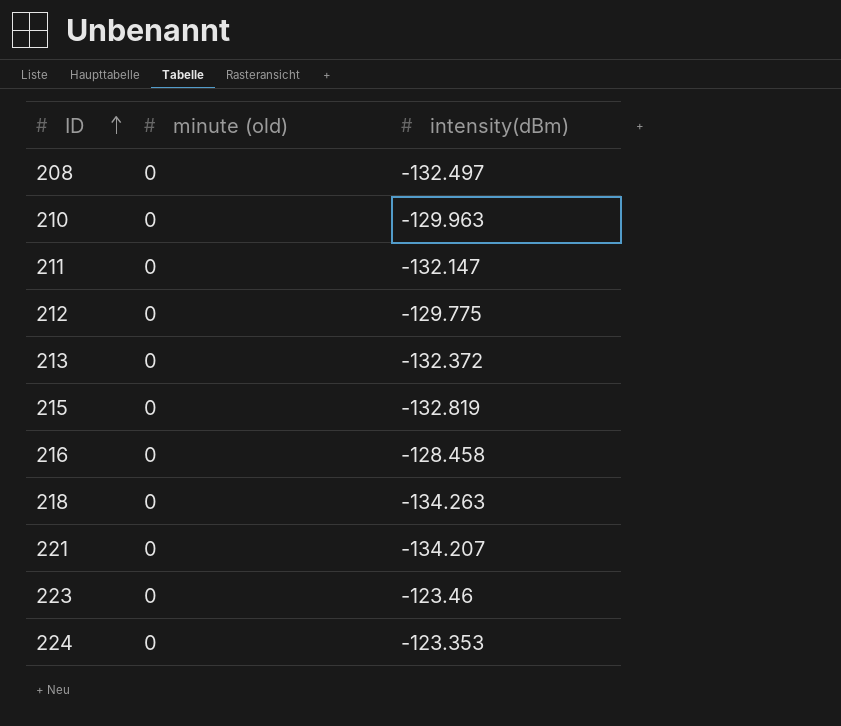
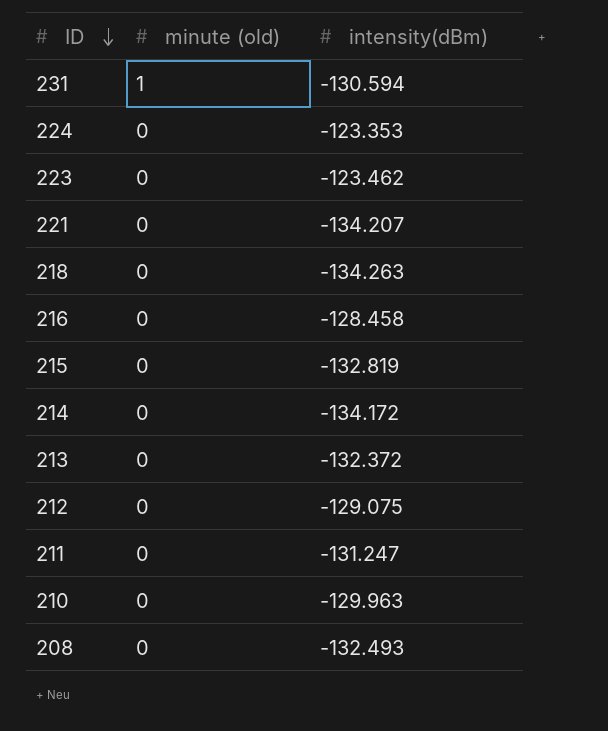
row order: ID ascending -> ID descending
row 231: none -> 1 | -130.594
223 | intensity(dBm): -123.46 -> -123.462
row 214: none -> 0 | -134.172
212 | intensity(dBm): -129.775 -> -129.075
211 | intensity(dBm): -132.147 -> -131.247
208 | intensity(dBm): -132.497 -> -132.493

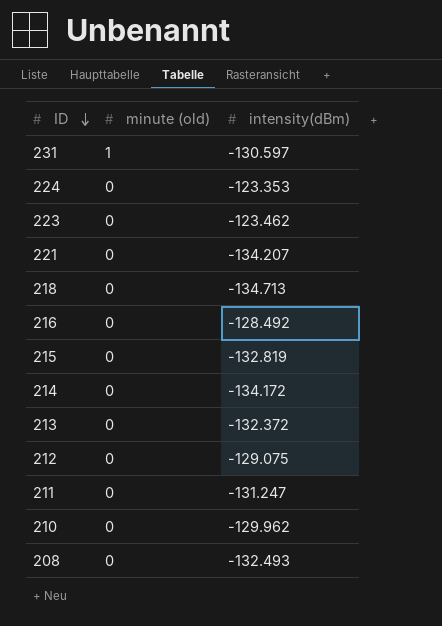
231 | intensity(dBm): -130.594 -> -130.597
218 | intensity(dBm): -134.263 -> -134.713
216 | intensity(dBm): -128.458 -> -128.492
210 | intensity(dBm): -129.963 -> -129.962

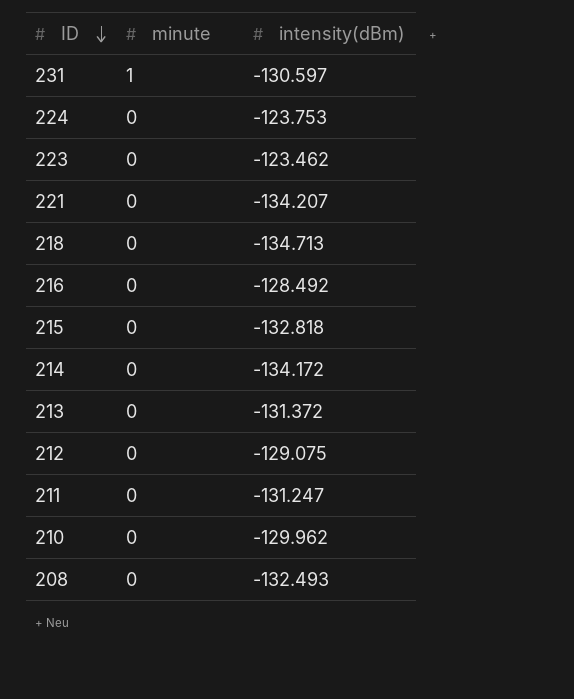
column name: minute (old) -> minute
224 | intensity(dBm): -123.353 -> -123.753
215 | intensity(dBm): -132.819 -> -132.818
213 | intensity(dBm): -132.372 -> -131.372

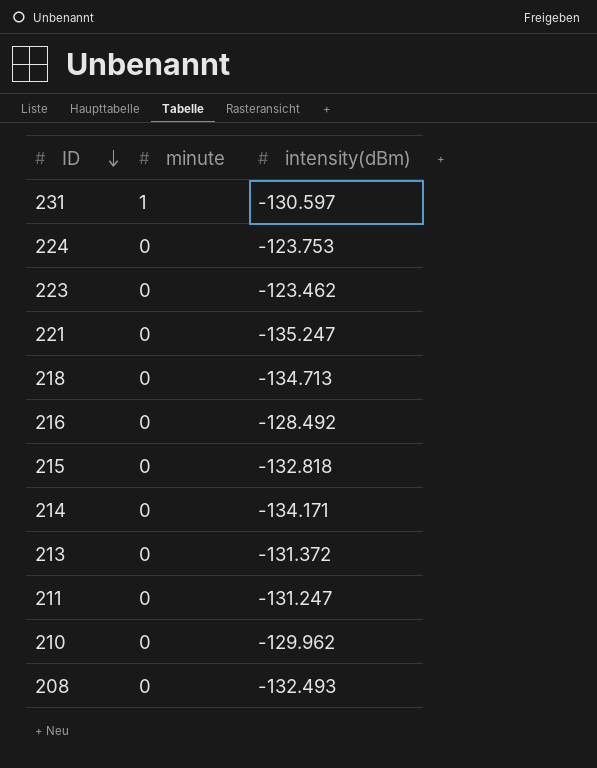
row 212: 0 | -129.075 -> none
221 | intensity(dBm): -134.207 -> -135.247
214 | intensity(dBm): -134.172 -> -134.171

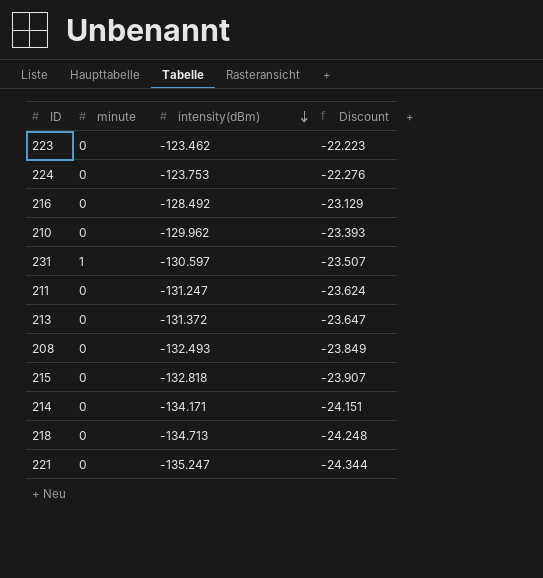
row order: ID descending -> intensity(dBm) descending
column Discount | formula: none -> [intensity(dBm)] * 0.18

